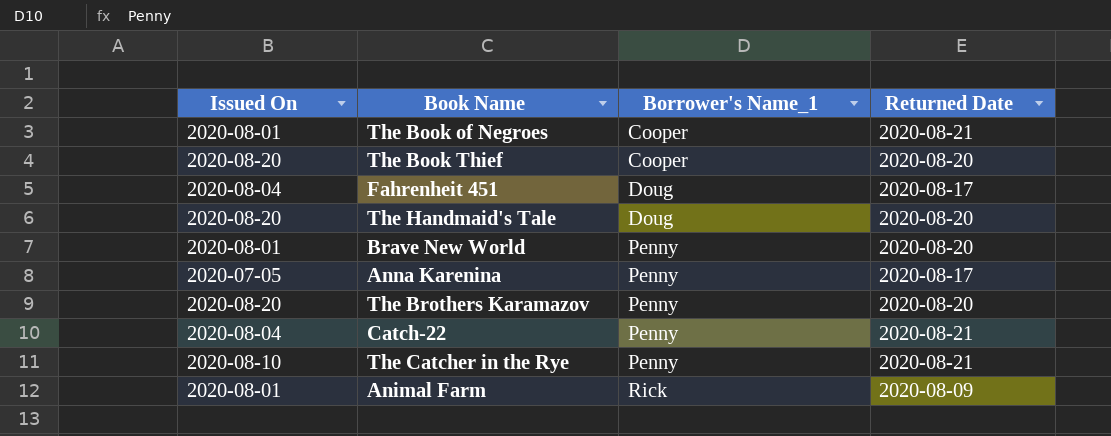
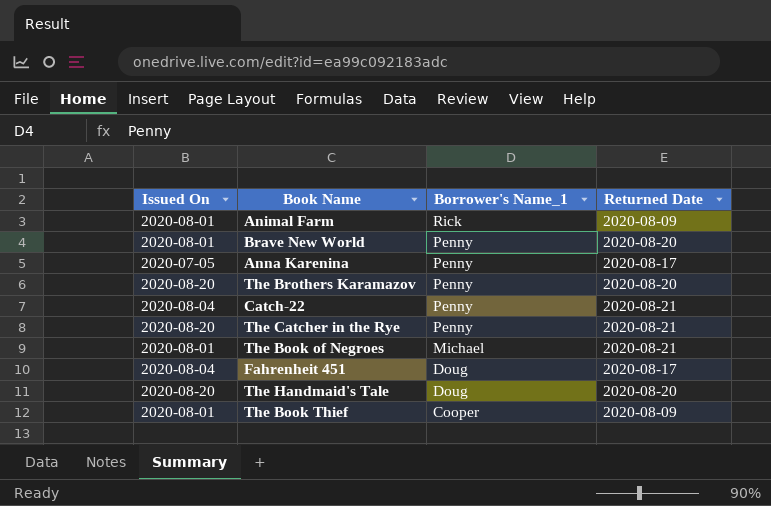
row order: Borrower's Name_1 ascending -> Borrower's Name_1 descending
The Catcher in the Rye | Issued On: 2020-08-10 -> 2020-08-20
The Book of Negroes | Borrower's Name_1: Cooper -> Michael
The Book Thief | Issued On: 2020-08-20 -> 2020-08-01
The Book Thief | Returned Date: 2020-08-20 -> 2020-08-09

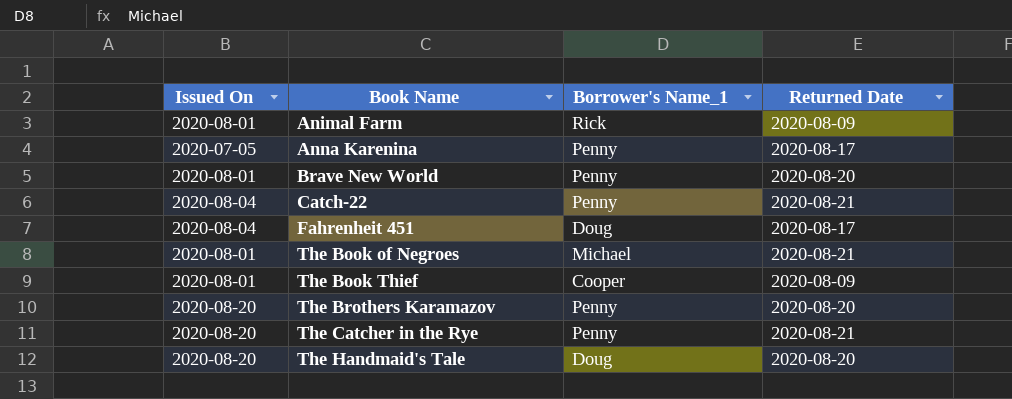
row order: Borrower's Name_1 descending -> Book Name ascending

